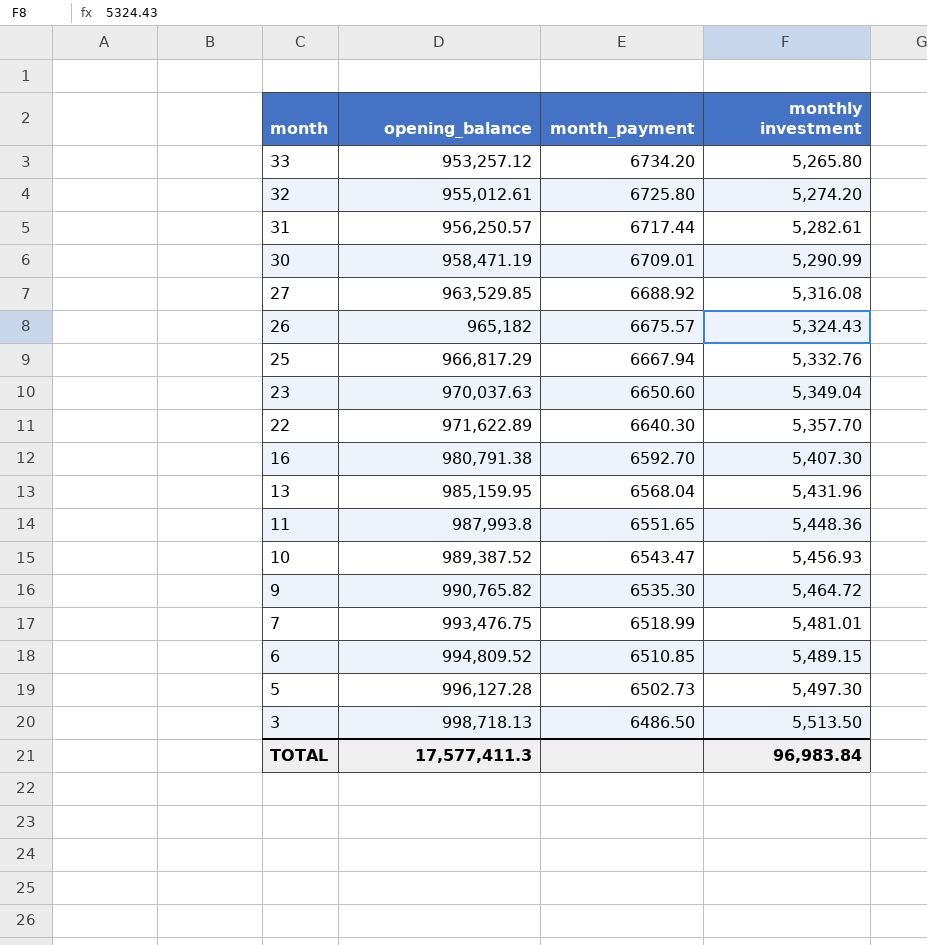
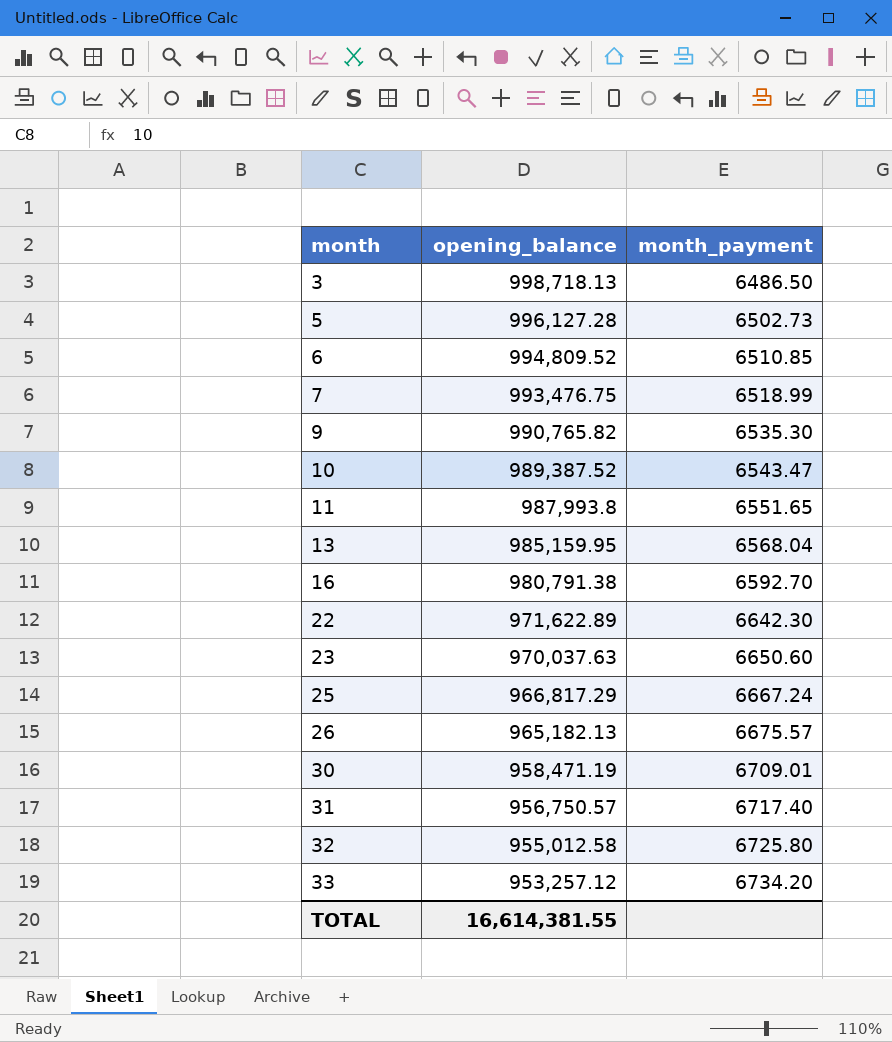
row order: month descending -> month ascending
column monthly investment | position: 4 -> none
row 27: 963,529.85 | 6688.92 | 5,316.08 -> none
22 | month_payment: 6640.30 -> 6642.30
25 | month_payment: 6667.94 -> 6667.24
26 | opening_balance: 965,182 -> 965,182.13
31 | opening_balance: 956,250.57 -> 956,750.57
31 | month_payment: 6717.44 -> 6717.40
32 | opening_balance: 955,012.61 -> 955,012.58
TOTAL | opening_balance: 17,577,411.3 -> 16,614,381.55

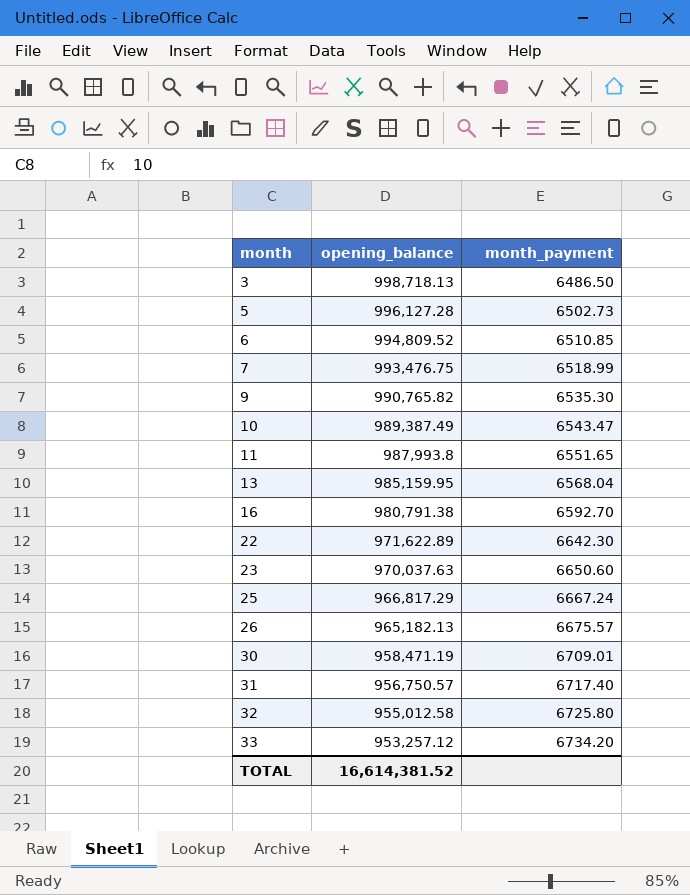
10 | opening_balance: 989,387.52 -> 989,387.49
TOTAL | opening_balance: 16,614,381.55 -> 16,614,381.52

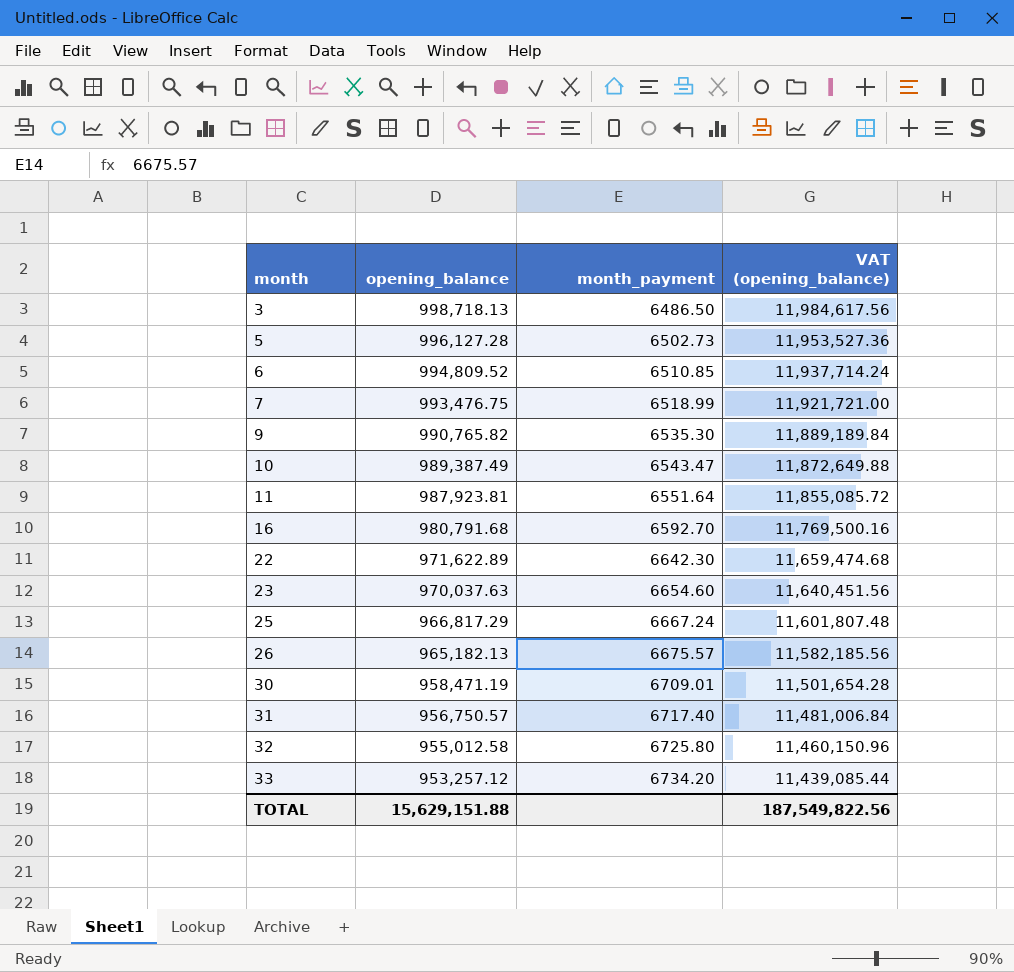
column VAT (opening_balance) | formula: none -> [opening_balance] * 12
row 13: 985,159.95 | 6568.04 -> none
11 | opening_balance: 987,993.8 -> 987,923.81
11 | month_payment: 6551.65 -> 6551.64
16 | opening_balance: 980,791.38 -> 980,791.68
23 | month_payment: 6650.60 -> 6654.60
TOTAL | opening_balance: 16,614,381.52 -> 15,629,151.88

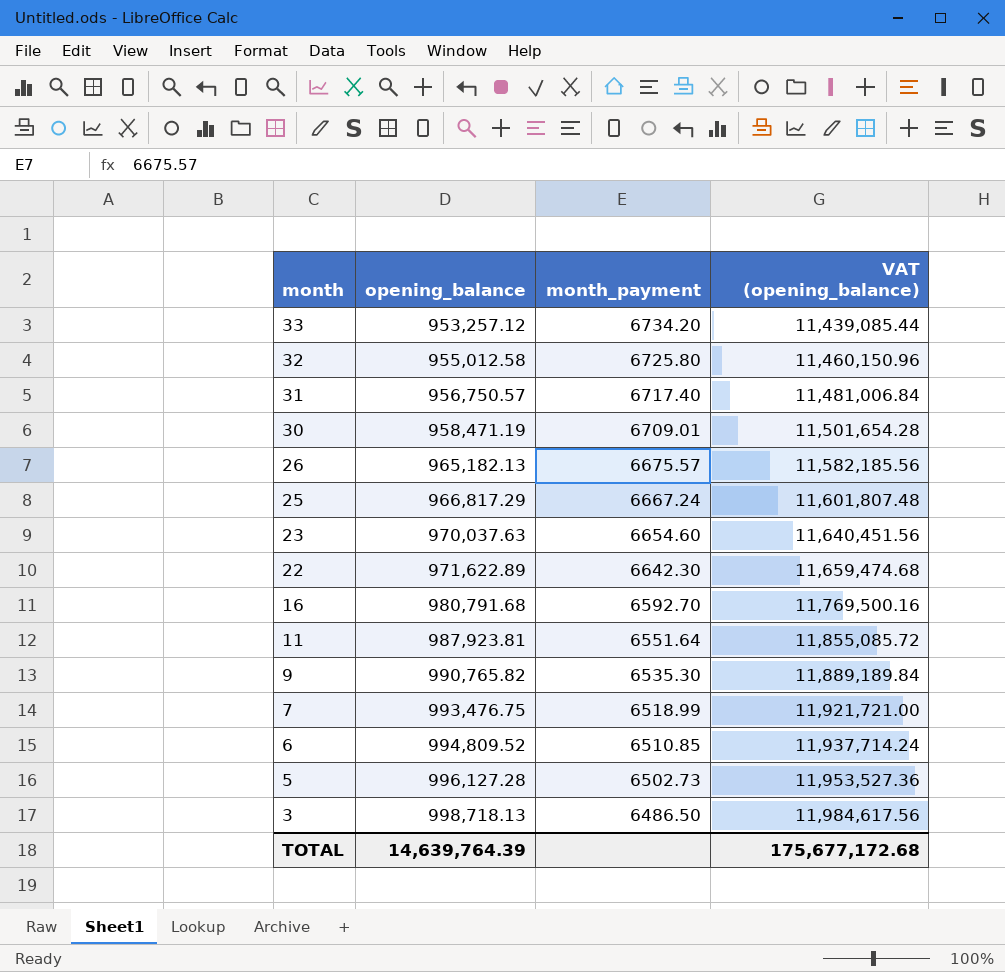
row order: month ascending -> month descending
row 10: 989,387.49 | 6543.47 | 11,872,649.88 -> none
TOTAL | opening_balance: 15,629,151.88 -> 14,639,764.39
TOTAL | VAT (opening_balance): 187,549,822.56 -> 175,677,172.68

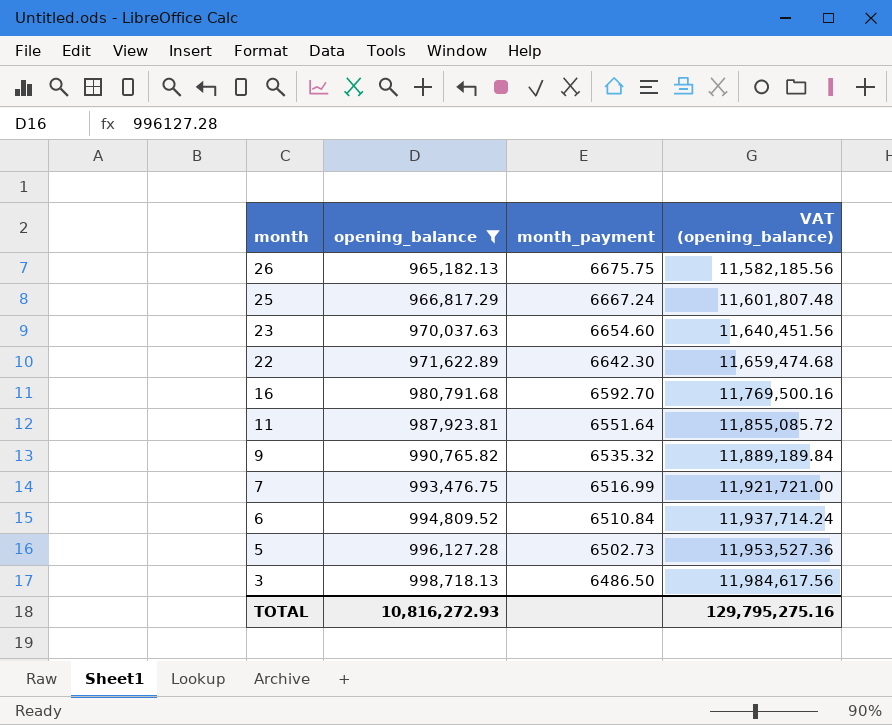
filter: none -> opening_balance >= 965,182.13
26 | month_payment: 6675.57 -> 6675.75
9 | month_payment: 6535.30 -> 6535.32
7 | month_payment: 6518.99 -> 6516.99
6 | month_payment: 6510.85 -> 6510.84
TOTAL | opening_balance: 14,639,764.39 -> 10,816,272.93
TOTAL | VAT (opening_balance): 175,677,172.68 -> 129,795,275.16

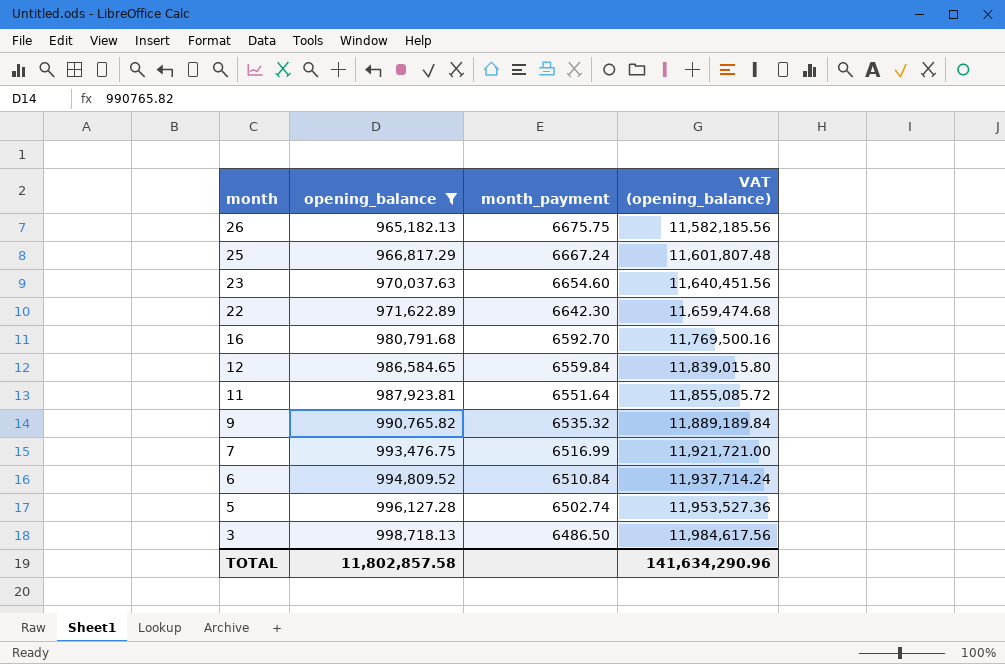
row 12: none -> 986,584.65 | 6559.84 | 11,839,015.80
5 | month_payment: 6502.73 -> 6502.74
TOTAL | opening_balance: 10,816,272.93 -> 11,802,857.58
TOTAL | VAT (opening_balance): 129,795,275.16 -> 141,634,290.96

